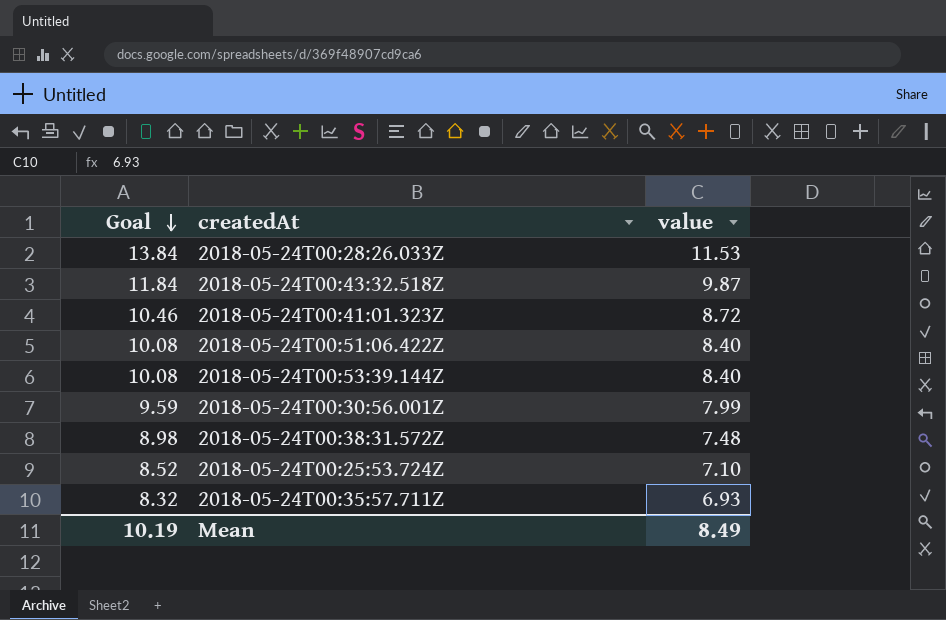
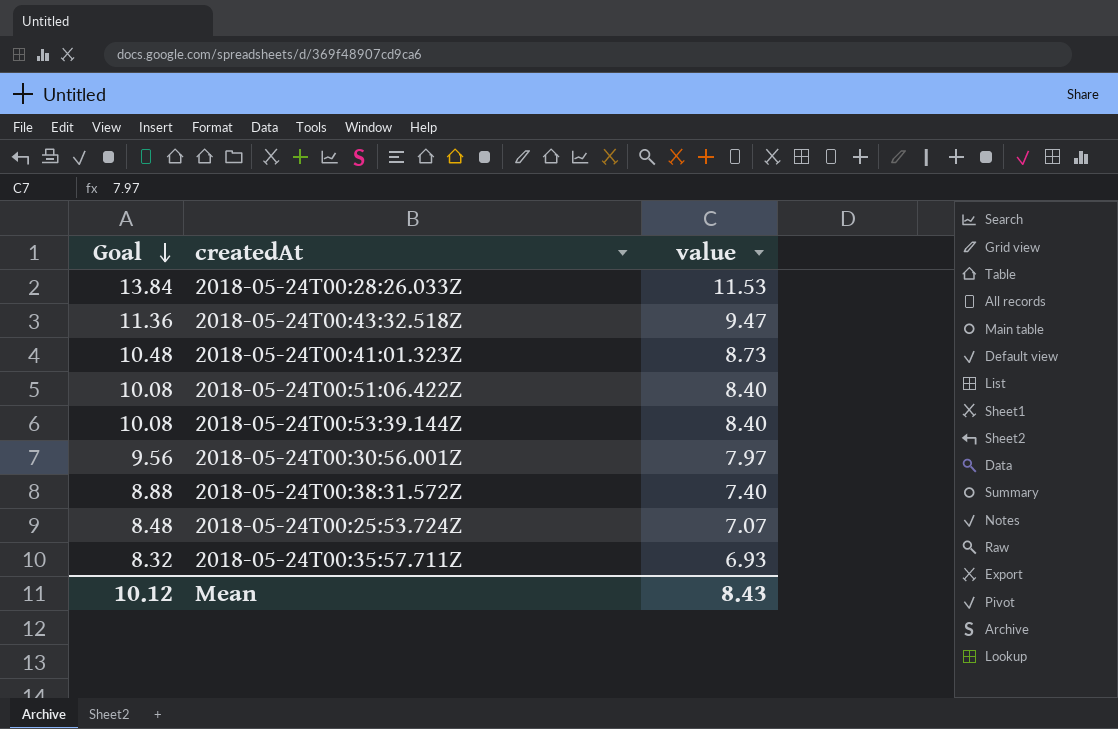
2018-05-24T00:43:32.518Z | Goal: 11.84 -> 11.36
2018-05-24T00:43:32.518Z | value: 9.87 -> 9.47
2018-05-24T00:41:01.323Z | Goal: 10.46 -> 10.48
2018-05-24T00:41:01.323Z | value: 8.72 -> 8.73
2018-05-24T00:30:56.001Z | Goal: 9.59 -> 9.56
2018-05-24T00:30:56.001Z | value: 7.99 -> 7.97
2018-05-24T00:38:31.572Z | Goal: 8.98 -> 8.88
2018-05-24T00:38:31.572Z | value: 7.48 -> 7.40
2018-05-24T00:25:53.724Z | Goal: 8.52 -> 8.48
2018-05-24T00:25:53.724Z | value: 7.10 -> 7.07
Mean | Goal: 10.19 -> 10.12
Mean | value: 8.49 -> 8.43

